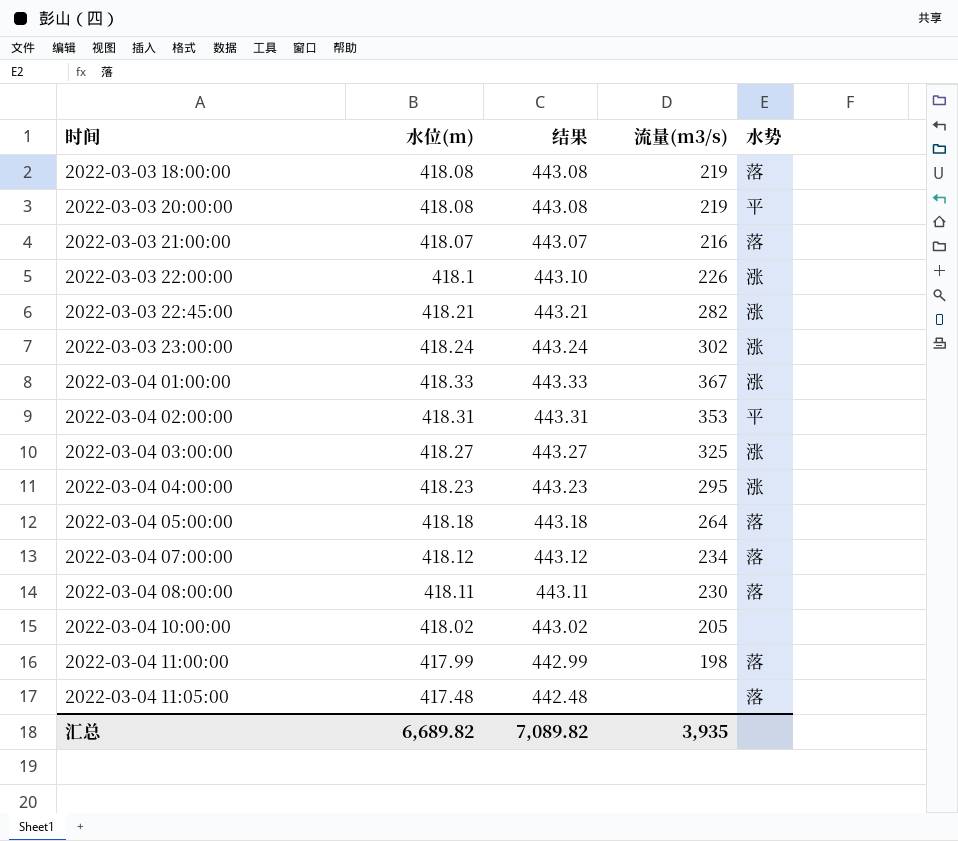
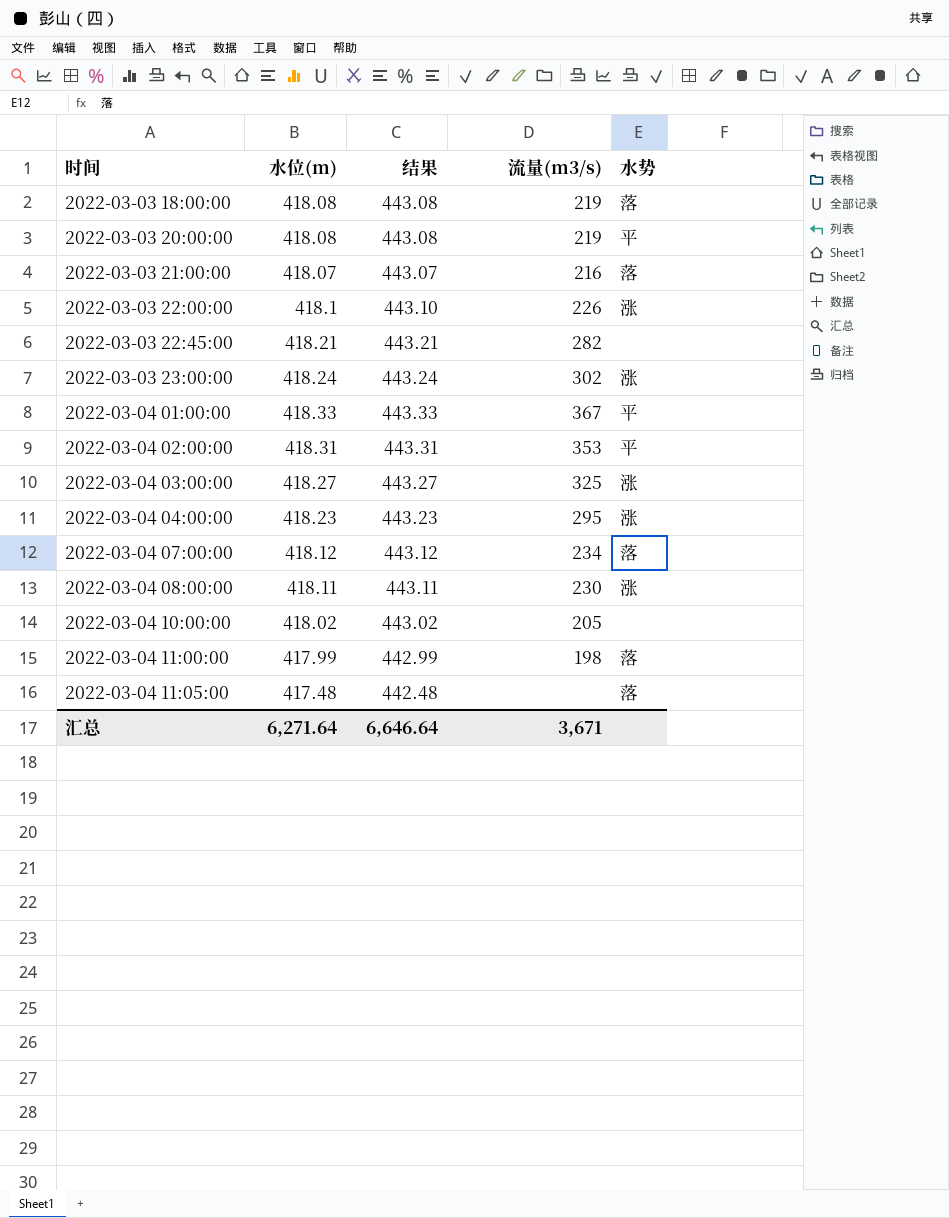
row 2022-03-04 05:00:00: 418.18 | 443.18 | 264 | 落 -> none
2022-03-03 22:45:00 | 水势: 涨 -> none
2022-03-04 01:00:00 | 水势: 涨 -> 平
2022-03-04 08:00:00 | 水势: 落 -> 涨
汇总 | 水位(m): 6,689.82 -> 6,271.64
汇总 | 结果: 7,089.82 -> 6,646.64
汇总 | 流量(m3/s): 3,935 -> 3,671

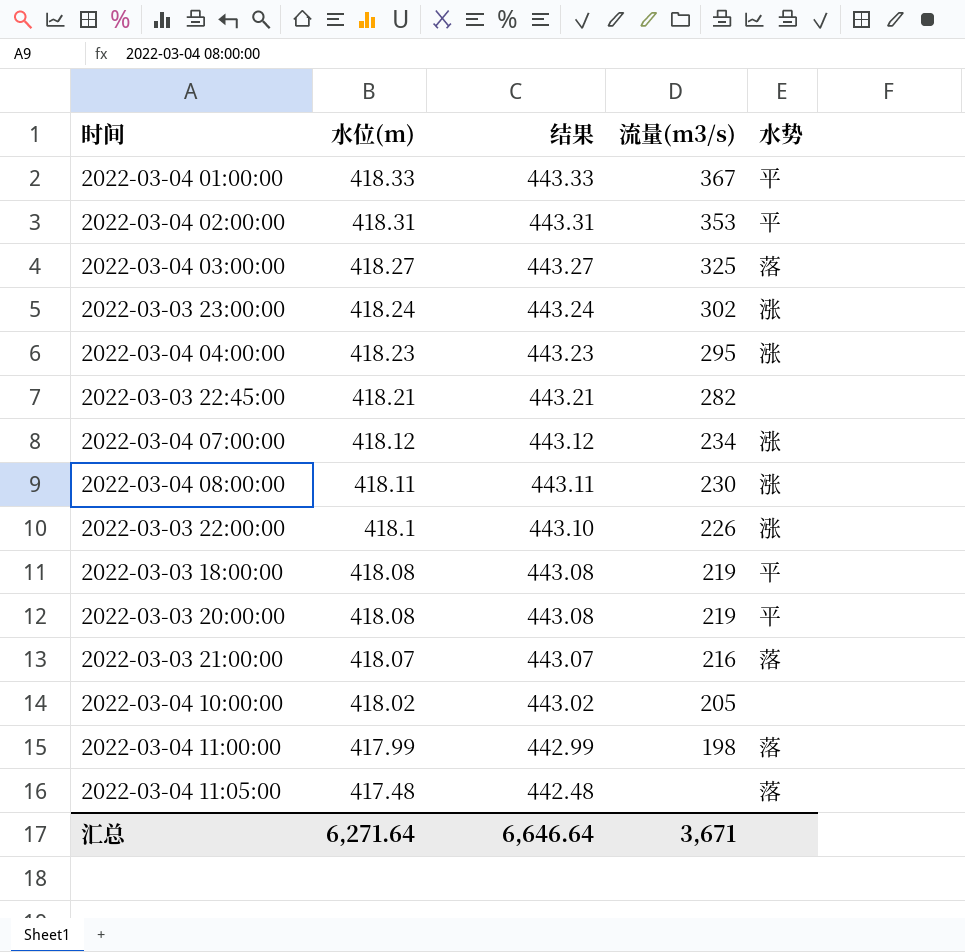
row order: 时间 ascending -> 水位(m) descending
2022-03-04 03:00:00 | 水势: 涨 -> 落
2022-03-04 07:00:00 | 水势: 落 -> 涨
2022-03-03 18:00:00 | 水势: 落 -> 平

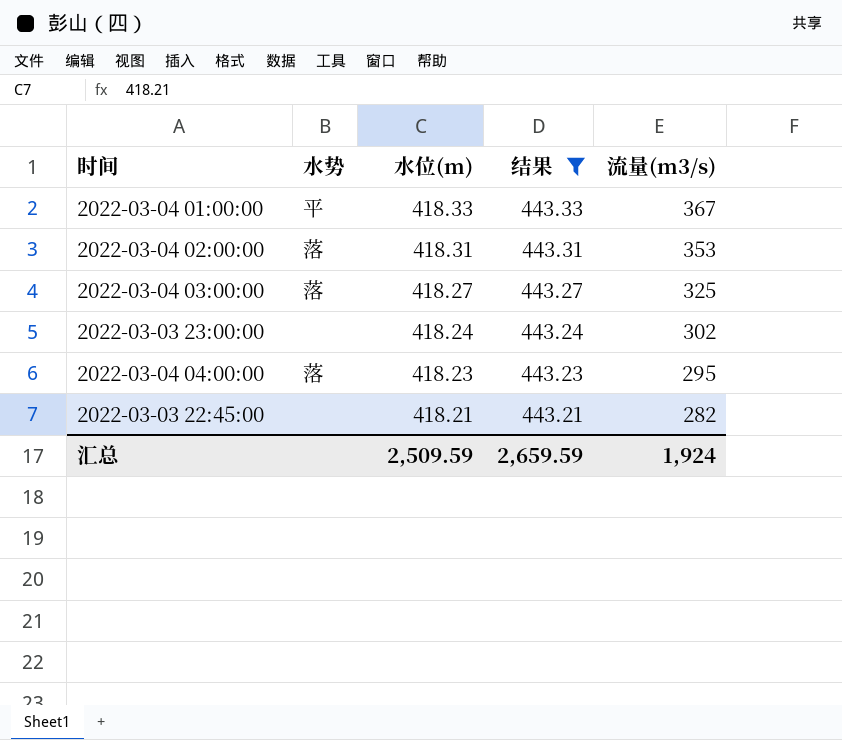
filter: none -> 结果 >= 443.21
column 水势 | position: 5 -> 2
2022-03-04 02:00:00 | 水势: 平 -> 落
2022-03-03 23:00:00 | 水势: 涨 -> none
2022-03-04 04:00:00 | 水势: 涨 -> 落
汇总 | 水位(m): 6,271.64 -> 2,509.59
汇总 | 结果: 6,646.64 -> 2,659.59
汇总 | 流量(m3/s): 3,671 -> 1,924

